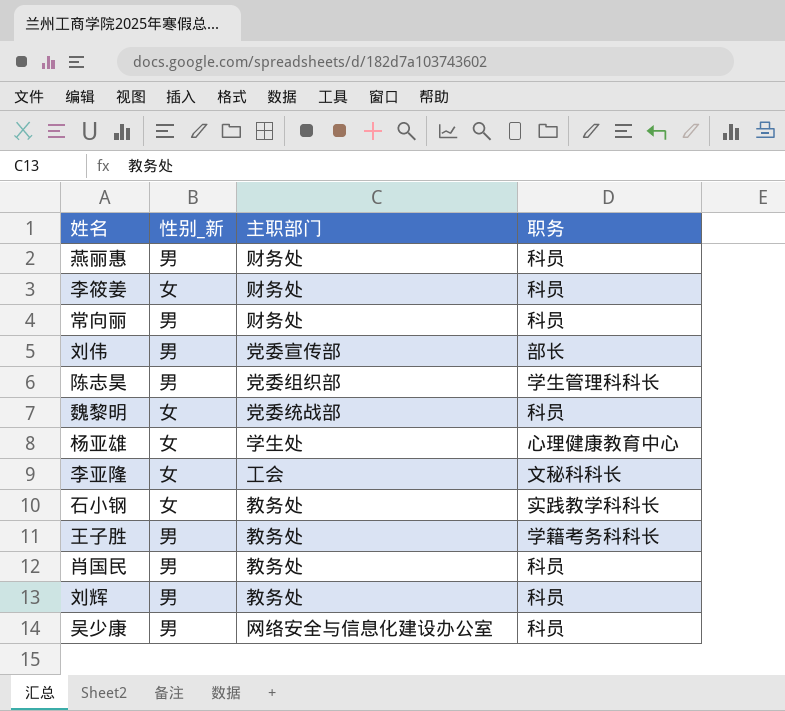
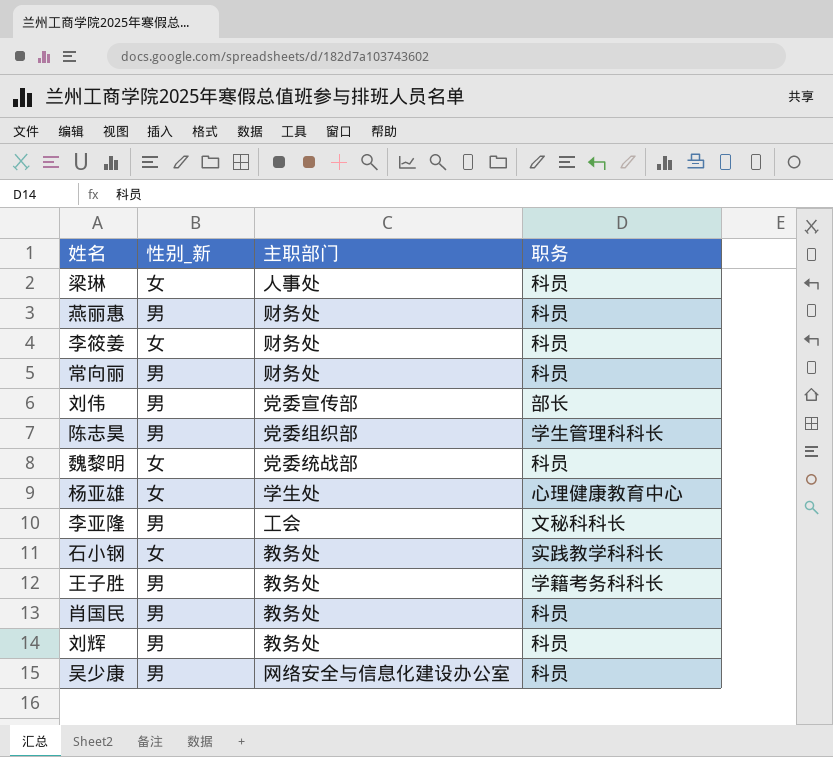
row 梁琳: none -> 女 | 人事处 | 科员
李亚隆 | 性别_新: 女 -> 男

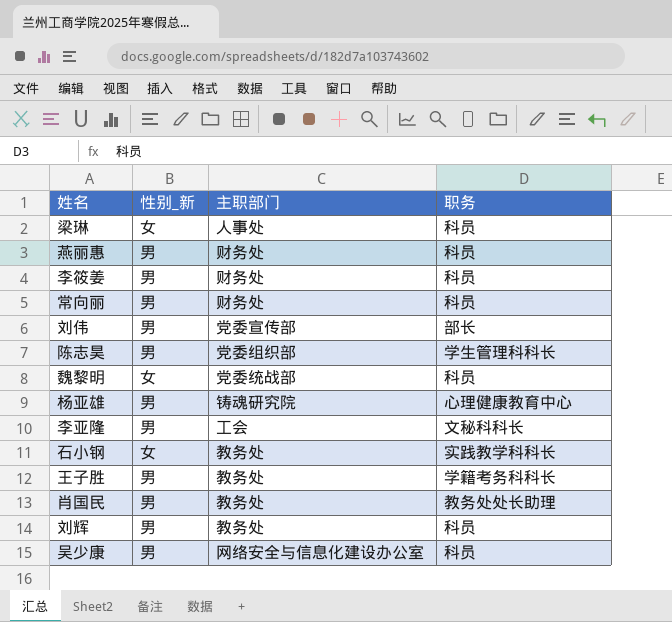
李筱姜 | 性别_新: 女 -> 男
杨亚雄 | 性别_新: 女 -> 男
杨亚雄 | 主职部门: 学生处 -> 铸魂研究院
肖国民 | 职务: 科员 -> 教务处处长助理

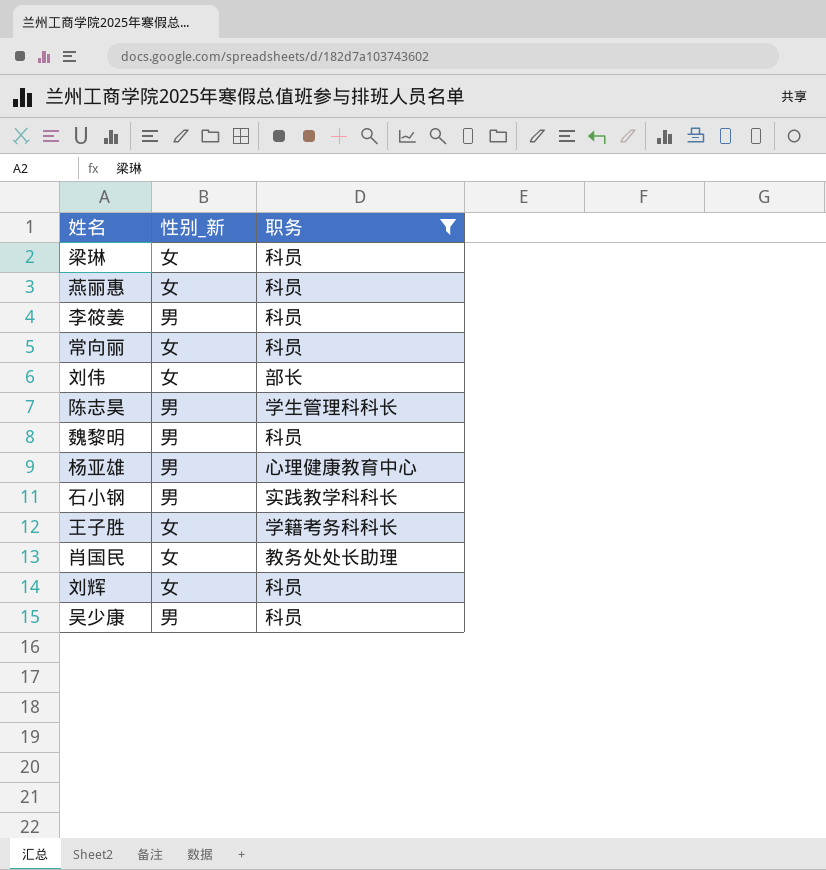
filter: none -> 职务 != 文秘科科长
column 主职部门 | position: 3 -> none
燕丽惠 | 性别_新: 男 -> 女
常向丽 | 性别_新: 男 -> 女
刘伟 | 性别_新: 男 -> 女
魏黎明 | 性别_新: 女 -> 男
石小钢 | 性别_新: 女 -> 男
王子胜 | 性别_新: 男 -> 女
肖国民 | 性别_新: 男 -> 女
刘辉 | 性别_新: 男 -> 女

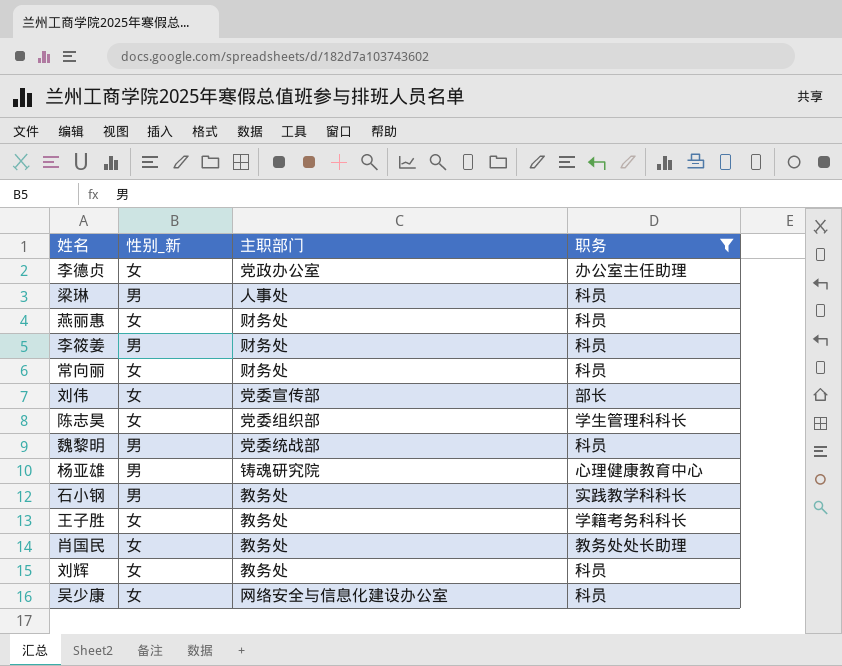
column 主职部门 | position: none -> 3
row 李德贞: none -> 女 | 党政办公室 | 办公室主任助理
梁琳 | 性别_新: 女 -> 男
陈志昊 | 性别_新: 男 -> 女
吴少康 | 性别_新: 男 -> 女

